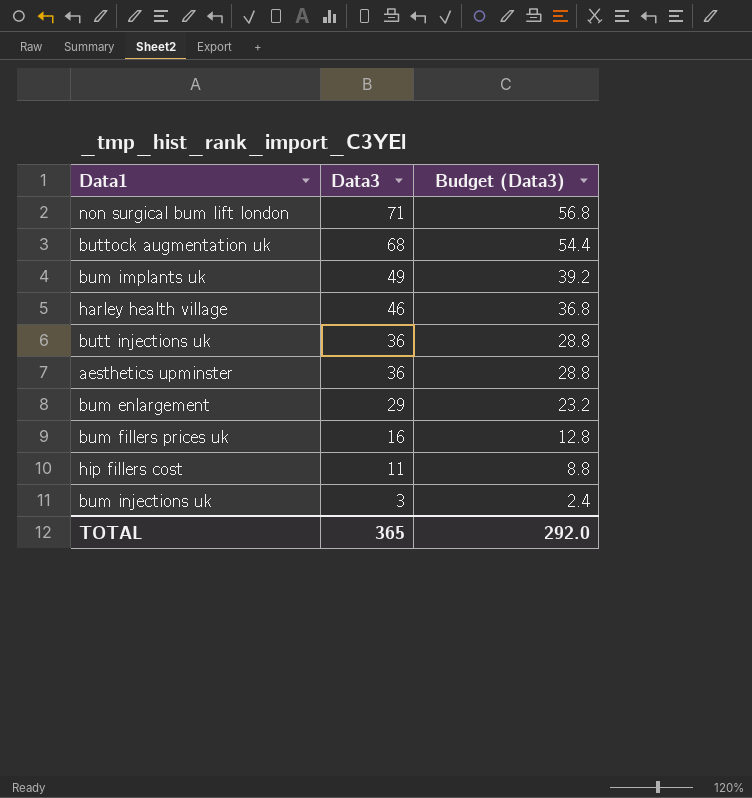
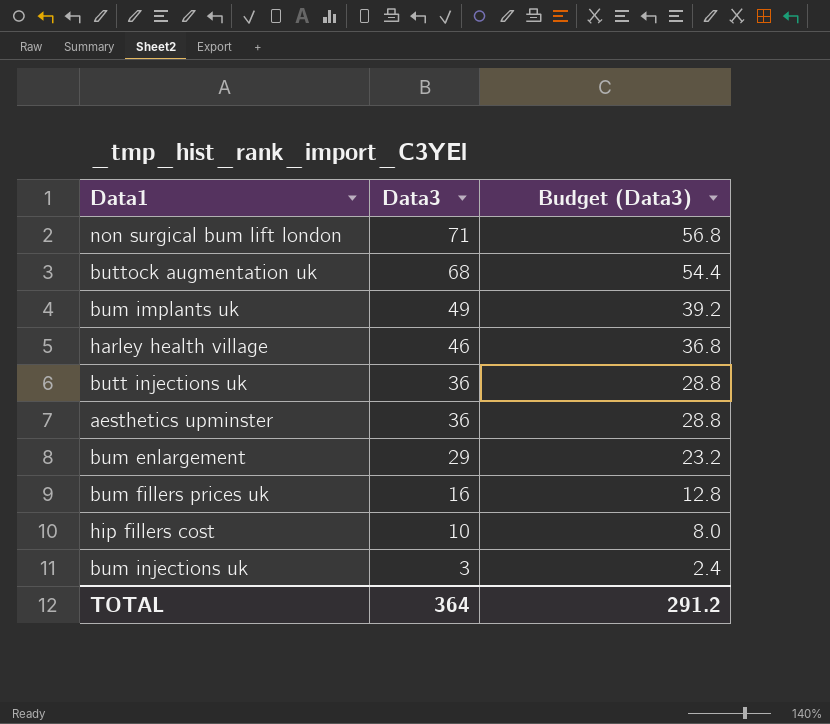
hip fillers cost | Data3: 11 -> 10
hip fillers cost | Budget (Data3): 8.8 -> 8.0
TOTAL | Data3: 365 -> 364
TOTAL | Budget (Data3): 292.0 -> 291.2

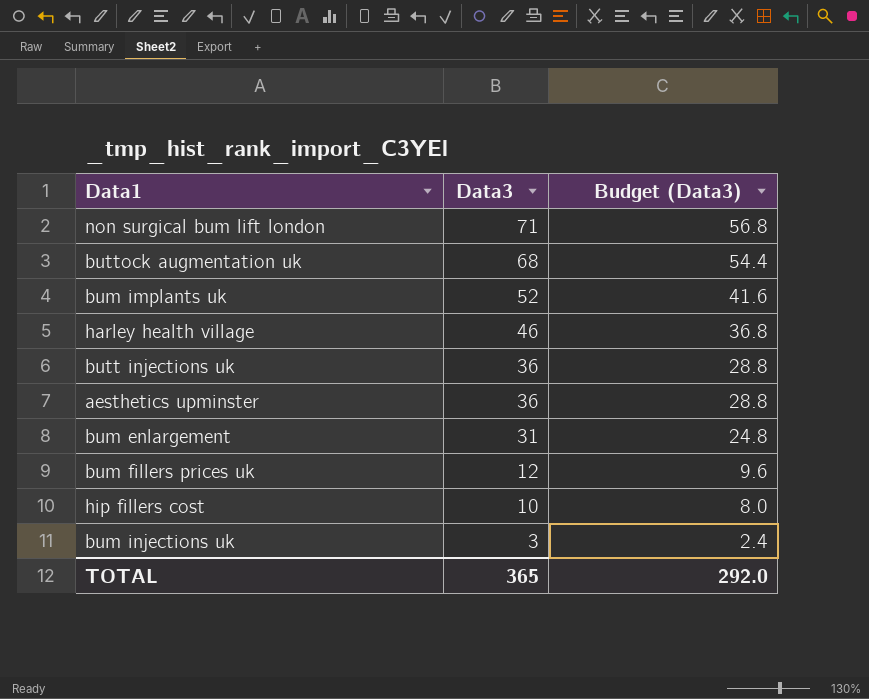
bum implants uk | Data3: 49 -> 52
bum implants uk | Budget (Data3): 39.2 -> 41.6
bum enlargement | Data3: 29 -> 31
bum enlargement | Budget (Data3): 23.2 -> 24.8
bum fillers prices uk | Data3: 16 -> 12
bum fillers prices uk | Budget (Data3): 12.8 -> 9.6
TOTAL | Data3: 364 -> 365
TOTAL | Budget (Data3): 291.2 -> 292.0

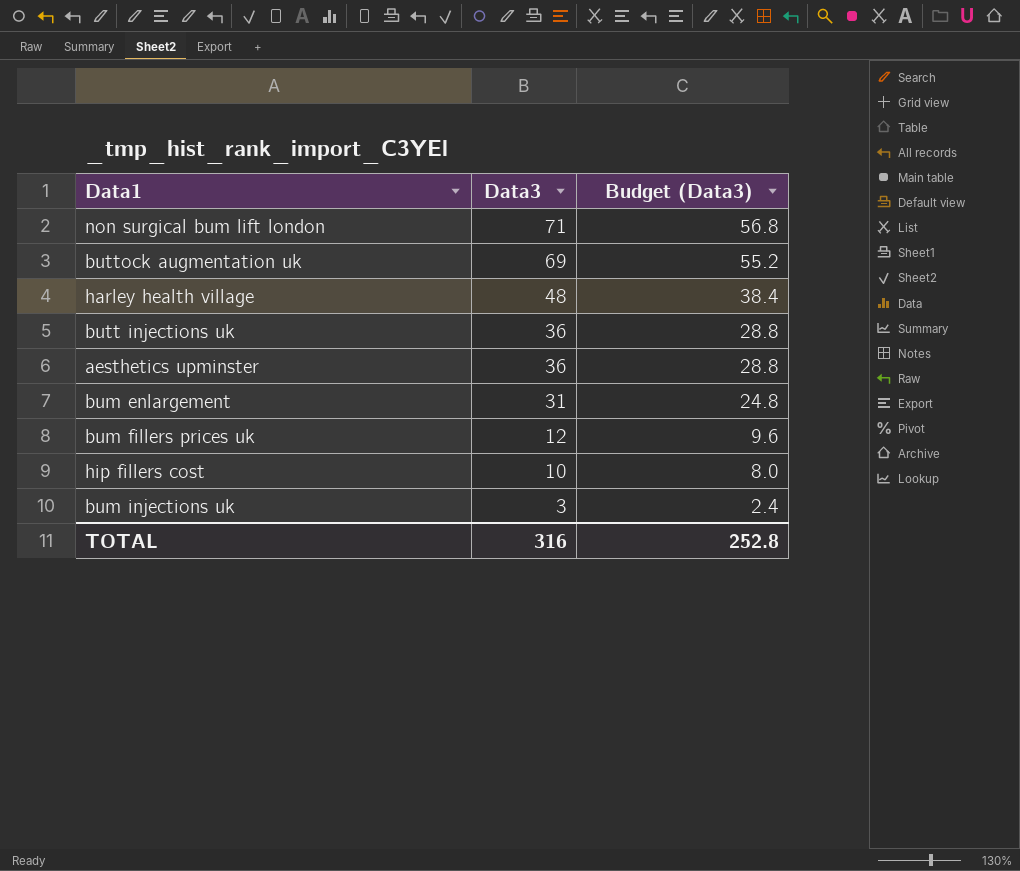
row bum implants uk: 52 | 41.6 -> none
buttock augmentation uk | Data3: 68 -> 69
buttock augmentation uk | Budget (Data3): 54.4 -> 55.2
harley health village | Data3: 46 -> 48
harley health village | Budget (Data3): 36.8 -> 38.4
TOTAL | Data3: 365 -> 316
TOTAL | Budget (Data3): 292.0 -> 252.8

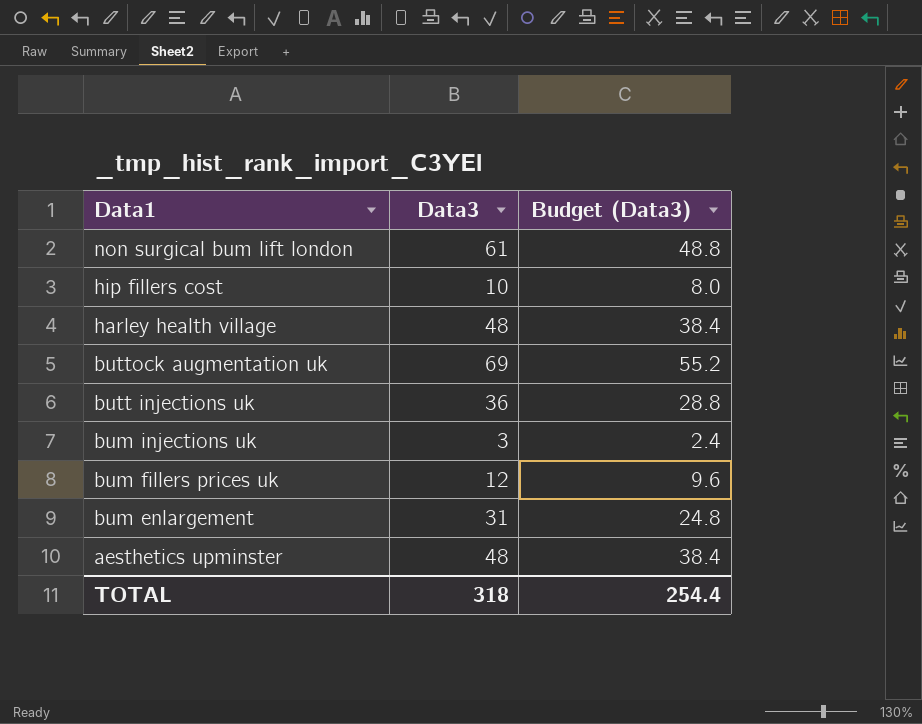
row order: Data3 descending -> Data1 descending
non surgical bum lift london | Data3: 71 -> 61
non surgical bum lift london | Budget (Data3): 56.8 -> 48.8
aesthetics upminster | Data3: 36 -> 48
aesthetics upminster | Budget (Data3): 28.8 -> 38.4
TOTAL | Data3: 316 -> 318
TOTAL | Budget (Data3): 252.8 -> 254.4

